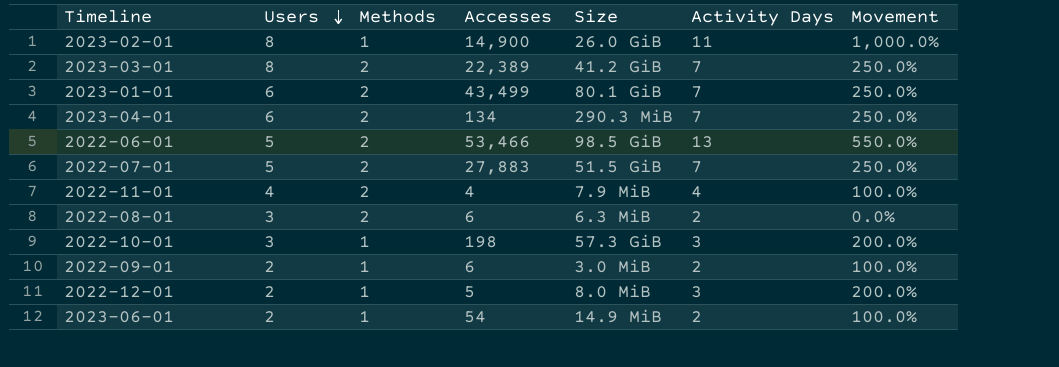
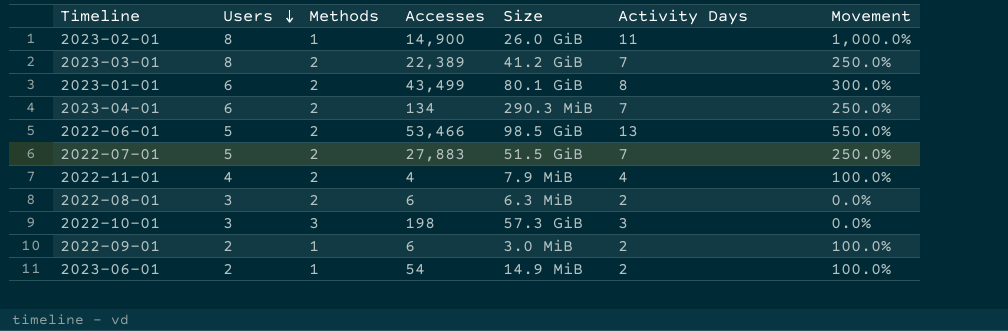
row 2022-12-01: 2 | 1 | 5 | 8.0 MiB | 3 | 200.0% -> none
2023-01-01 | Activity Days: 7 -> 8
2023-01-01 | Movement: 250.0% -> 300.0%
2022-10-01 | Methods: 1 -> 3
2022-10-01 | Movement: 200.0% -> 0.0%

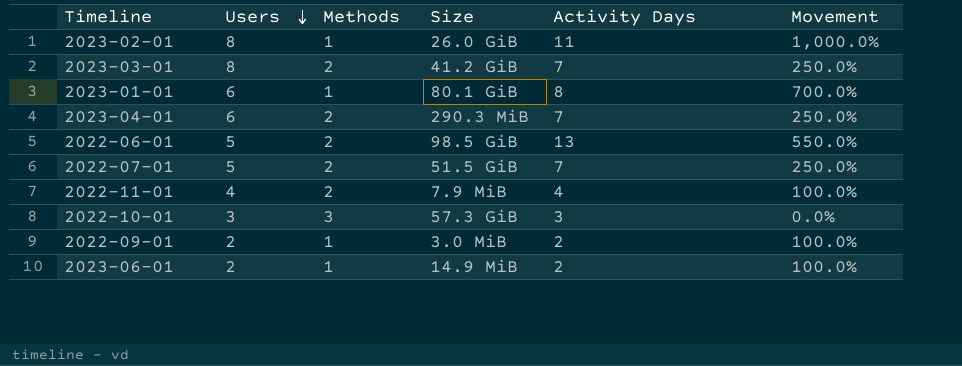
column Accesses | position: 4 -> none
row 2022-08-01: 3 | 2 | 6 | 6.3 MiB | 2 | 0.0% -> none
2023-01-01 | Methods: 2 -> 1
2023-01-01 | Movement: 300.0% -> 700.0%

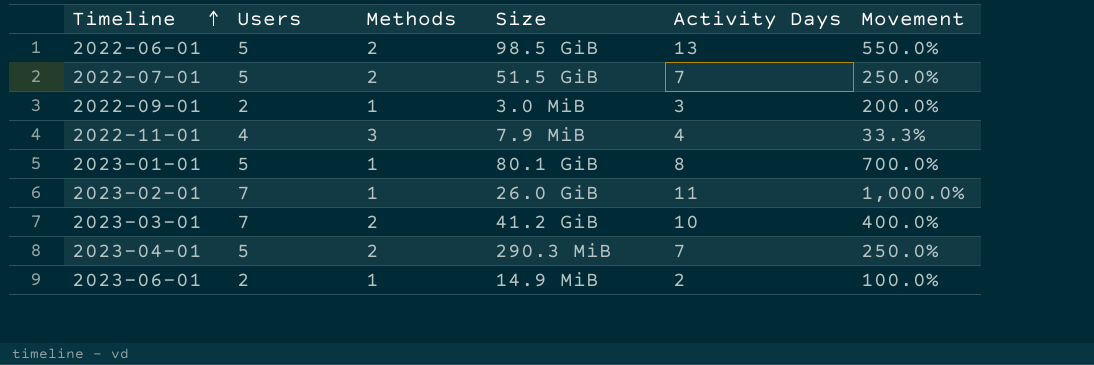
row order: Users descending -> Timeline ascending
row 2022-10-01: 3 | 3 | 57.3 GiB | 3 | 0.0% -> none
2022-09-01 | Activity Days: 2 -> 3
2022-09-01 | Movement: 100.0% -> 200.0%
2022-11-01 | Methods: 2 -> 3
2022-11-01 | Movement: 100.0% -> 33.3%
2023-01-01 | Users: 6 -> 5
2023-02-01 | Users: 8 -> 7
2023-03-01 | Users: 8 -> 7
2023-03-01 | Activity Days: 7 -> 10
2023-03-01 | Movement: 250.0% -> 400.0%
2023-04-01 | Users: 6 -> 5

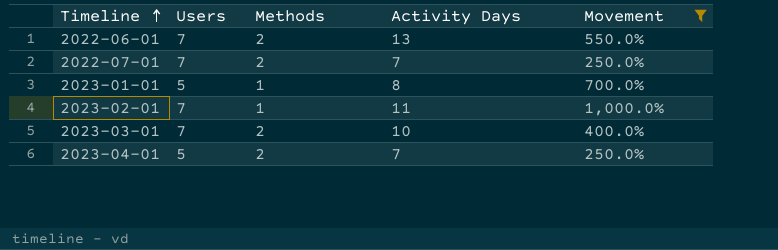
filter: none -> Movement >= 250.0%
column Size | position: 4 -> none
2022-06-01 | Users: 5 -> 7
2022-07-01 | Users: 5 -> 7

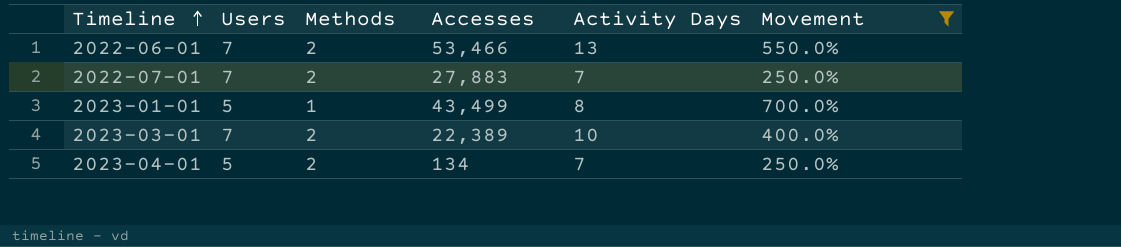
column Accesses | position: none -> 4
row 2023-02-01: 7 | 1 | 11 | 1,000.0% -> none

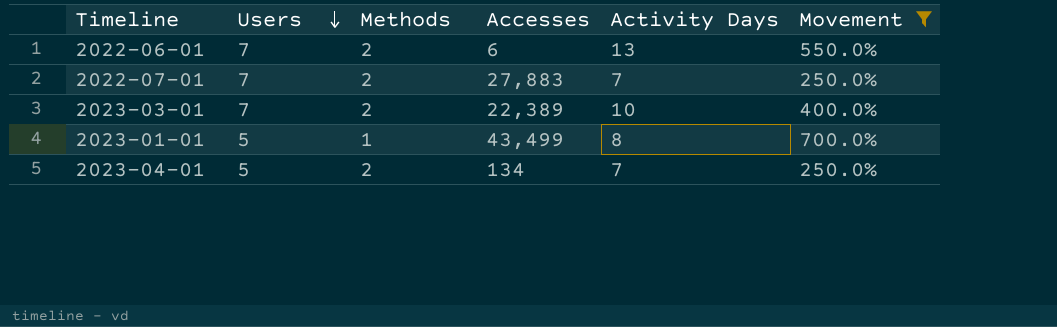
row order: Timeline ascending -> Users descending
2022-06-01 | Accesses: 53,466 -> 6

